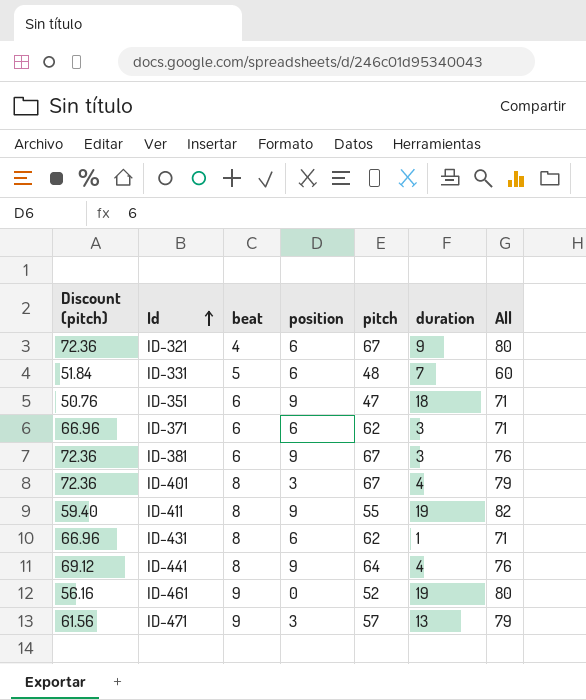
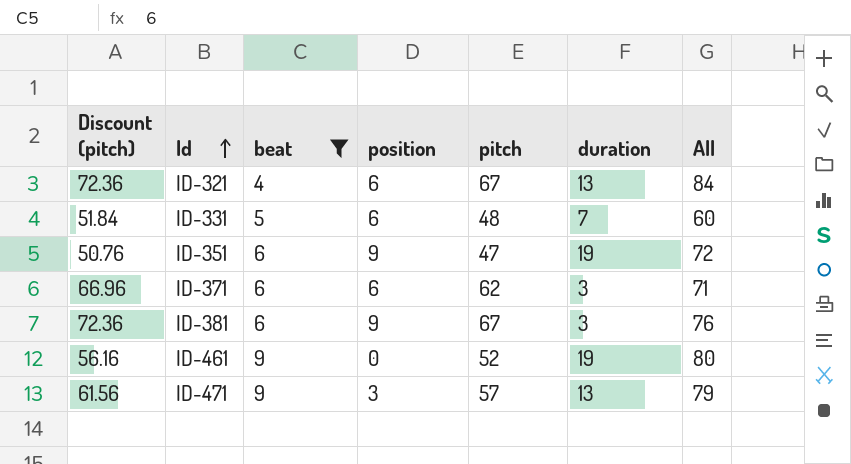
filter: none -> beat != 8
ID-321 | duration: 9 -> 13
ID-321 | All: 80 -> 84
ID-351 | duration: 18 -> 19
ID-351 | All: 71 -> 72

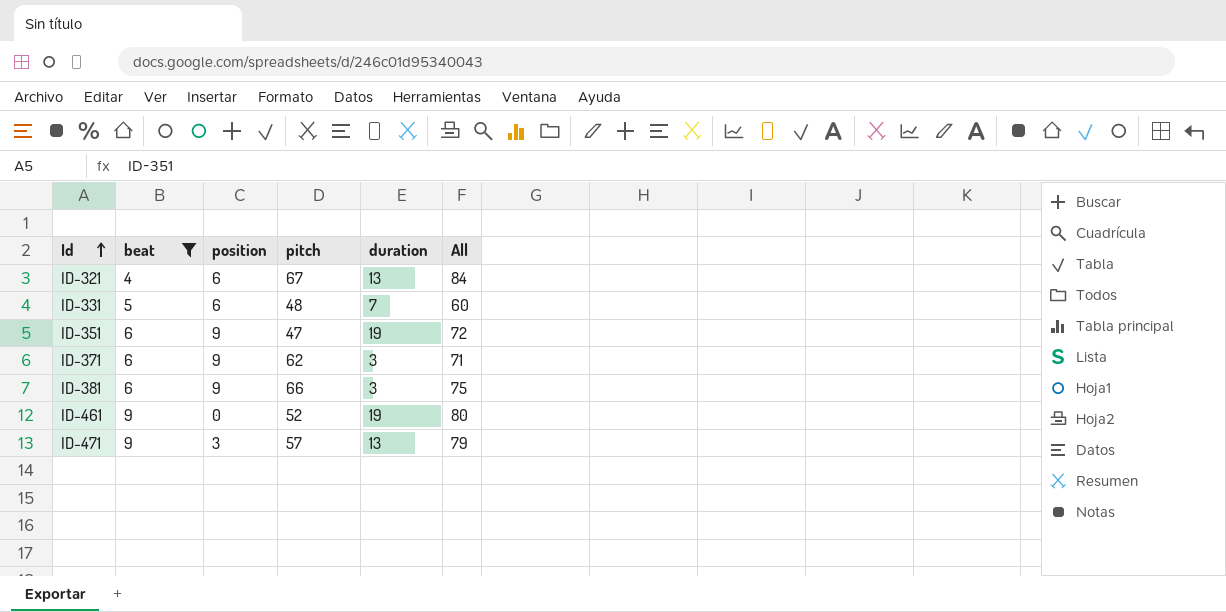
column Discount (pitch) | formula: [pitch] * 1.08 -> none
ID-371 | position: 6 -> 9
ID-381 | pitch: 67 -> 66
ID-381 | All: 76 -> 75

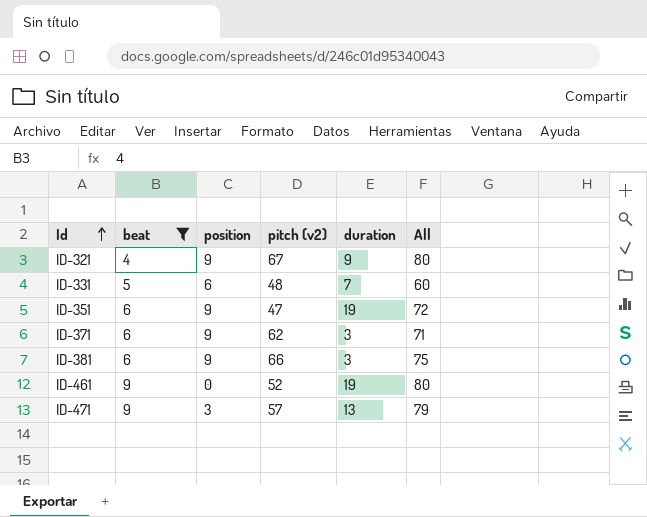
column name: pitch -> pitch (v2)
ID-321 | position: 6 -> 9
ID-321 | duration: 13 -> 9
ID-321 | All: 84 -> 80

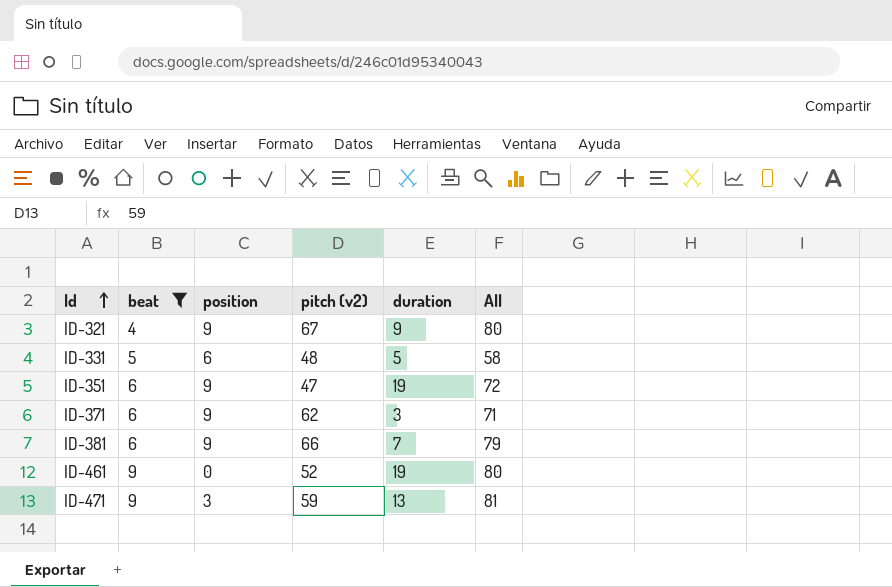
ID-331 | duration: 7 -> 5
ID-331 | All: 60 -> 58
ID-381 | duration: 3 -> 7
ID-381 | All: 75 -> 79
ID-471 | pitch (v2): 57 -> 59
ID-471 | All: 79 -> 81

